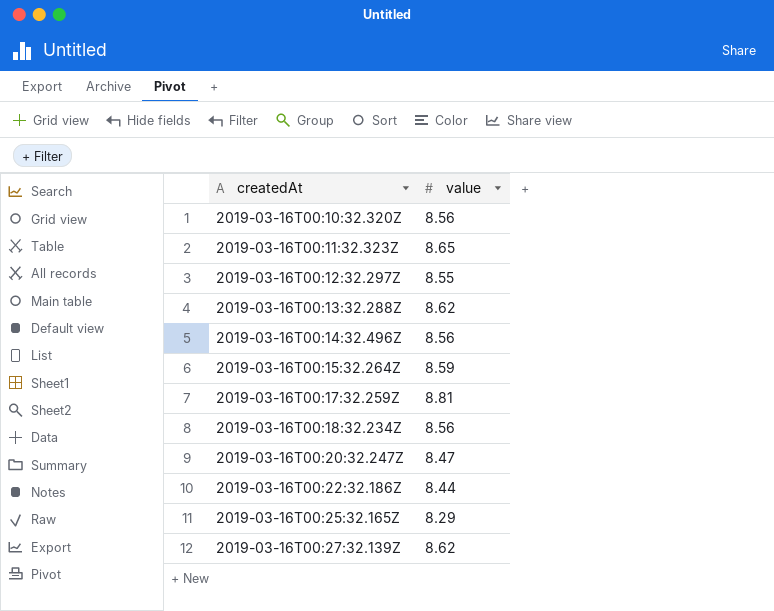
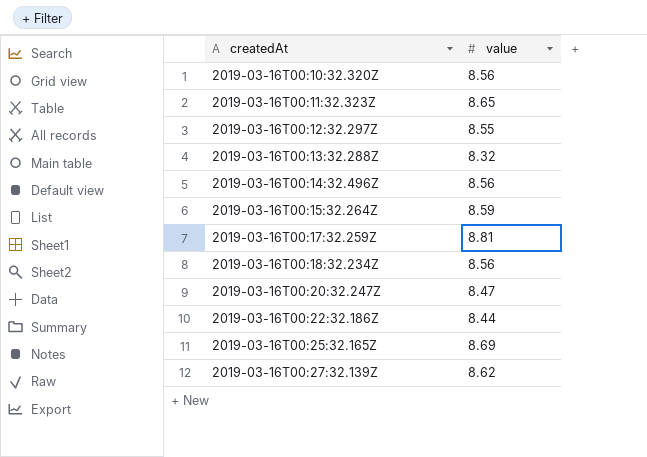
2019-03-16T00:13:32.288Z | value: 8.62 -> 8.32
2019-03-16T00:25:32.165Z | value: 8.29 -> 8.69

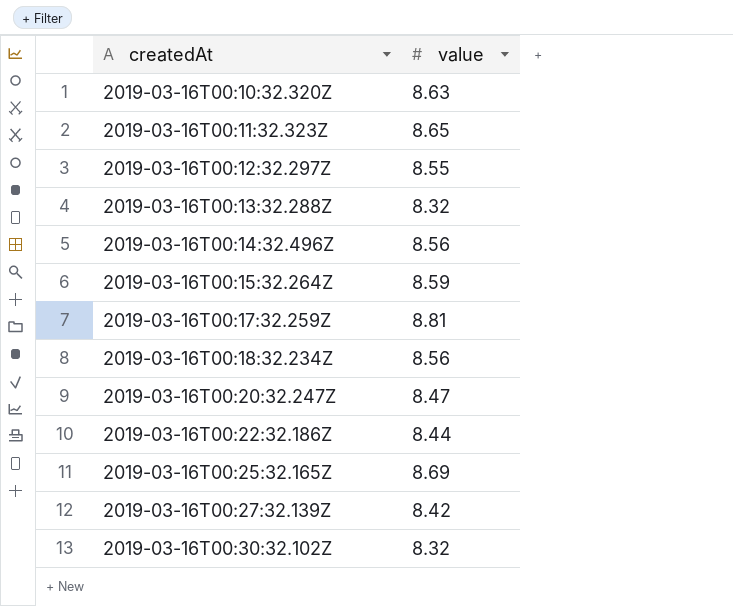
2019-03-16T00:10:32.320Z | value: 8.56 -> 8.63
2019-03-16T00:27:32.139Z | value: 8.62 -> 8.42
row 2019-03-16T00:30:32.102Z: none -> 8.32

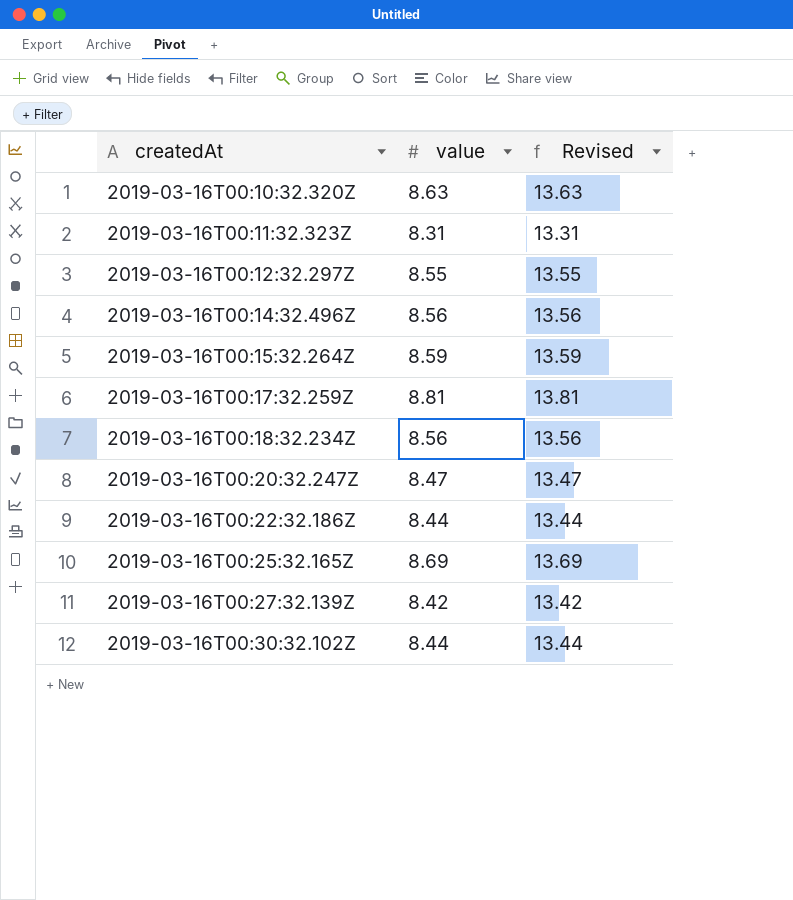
column Revised | formula: none -> [value] + 5
row 2019-03-16T00:13:32.288Z: 8.32 -> none
2019-03-16T00:11:32.323Z | value: 8.65 -> 8.31
2019-03-16T00:30:32.102Z | value: 8.32 -> 8.44

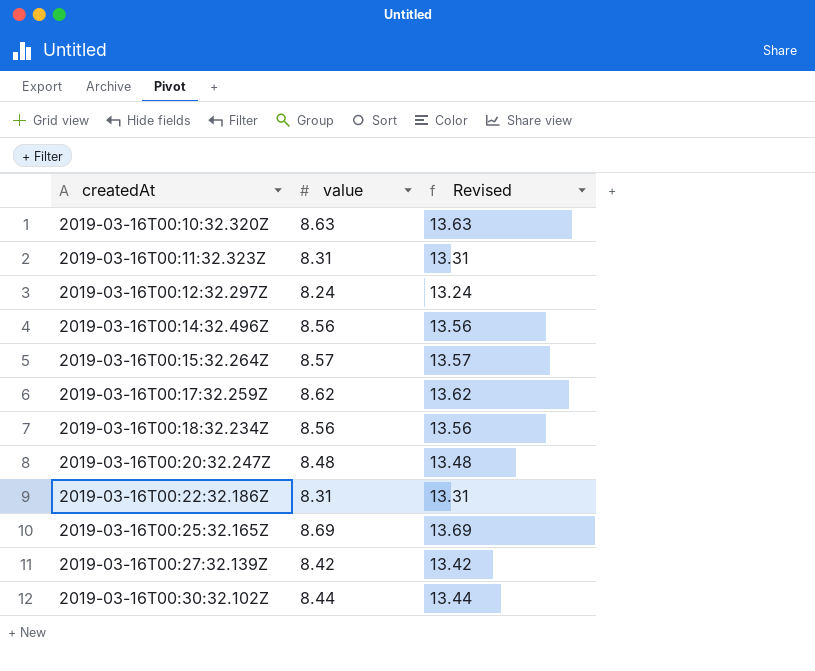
2019-03-16T00:12:32.297Z | value: 8.55 -> 8.24
2019-03-16T00:12:32.297Z | Revised: 13.55 -> 13.24
2019-03-16T00:15:32.264Z | value: 8.59 -> 8.57
2019-03-16T00:15:32.264Z | Revised: 13.59 -> 13.57
2019-03-16T00:17:32.259Z | value: 8.81 -> 8.62
2019-03-16T00:17:32.259Z | Revised: 13.81 -> 13.62
2019-03-16T00:20:32.247Z | value: 8.47 -> 8.48
2019-03-16T00:20:32.247Z | Revised: 13.47 -> 13.48
2019-03-16T00:22:32.186Z | value: 8.44 -> 8.31
2019-03-16T00:22:32.186Z | Revised: 13.44 -> 13.31

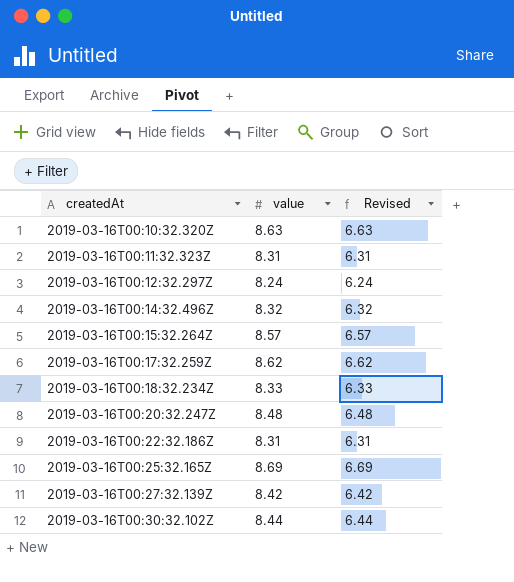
column Revised | formula: [value] + 5 -> [value] - 2
2019-03-16T00:14:32.496Z | value: 8.56 -> 8.32
2019-03-16T00:18:32.234Z | value: 8.56 -> 8.33

